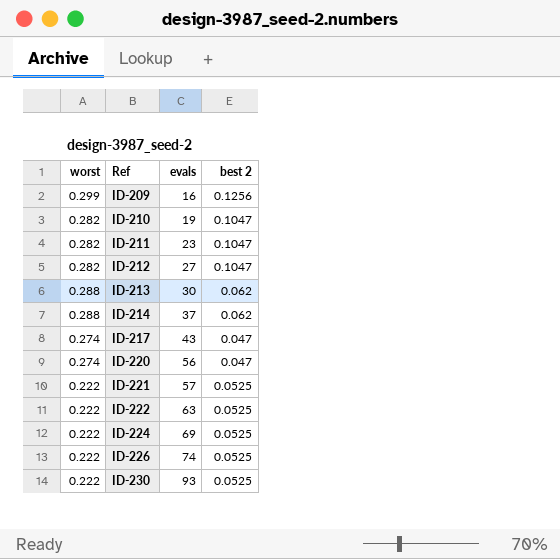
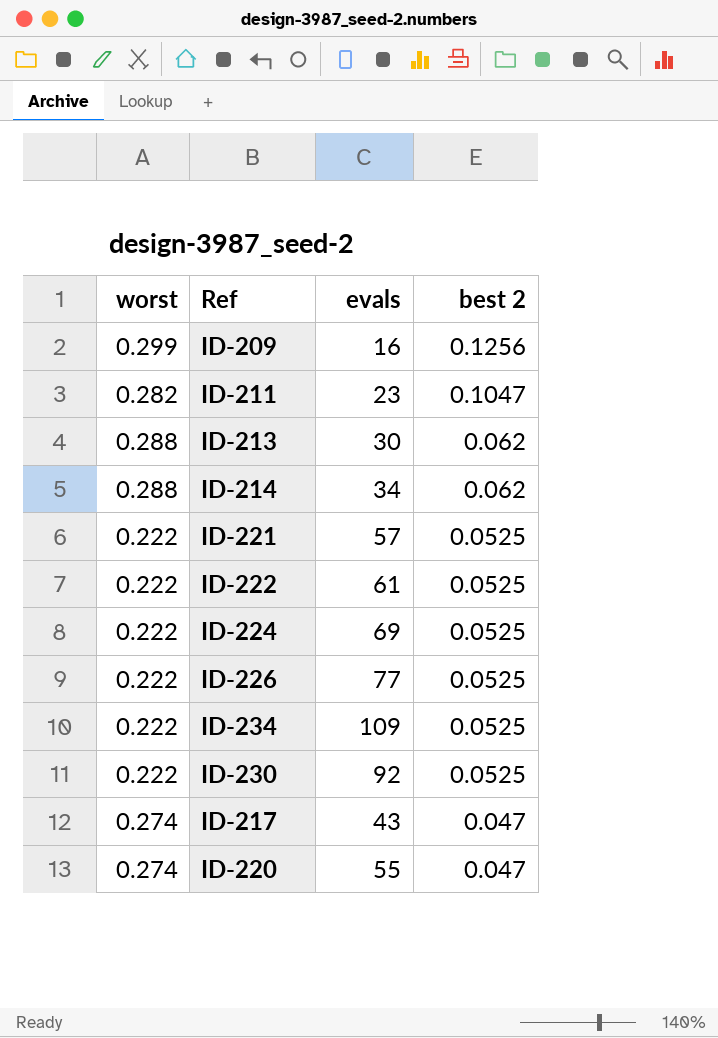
row order: Ref ascending -> best 2 descending
row ID-210: 0.282 | 19 | 0.1047 -> none
row ID-212: 0.282 | 27 | 0.1047 -> none
ID-214 | evals: 37 -> 34
ID-222 | evals: 63 -> 61
ID-226 | evals: 74 -> 77
row ID-234: none -> 0.222 | 109 | 0.0525
ID-230 | evals: 93 -> 92
ID-220 | evals: 56 -> 55

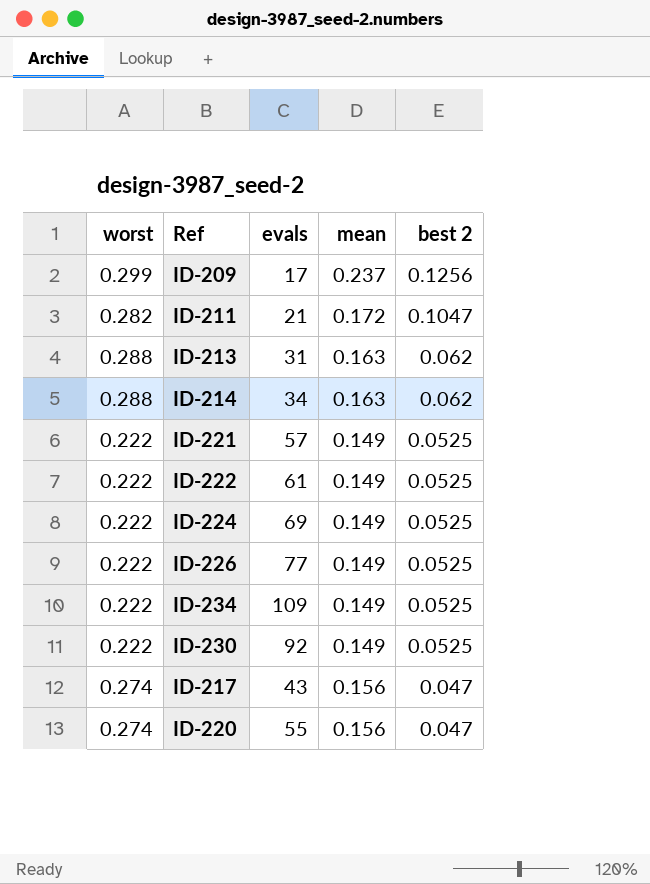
column mean | position: none -> 4
ID-209 | evals: 16 -> 17
ID-211 | evals: 23 -> 21
ID-213 | evals: 30 -> 31

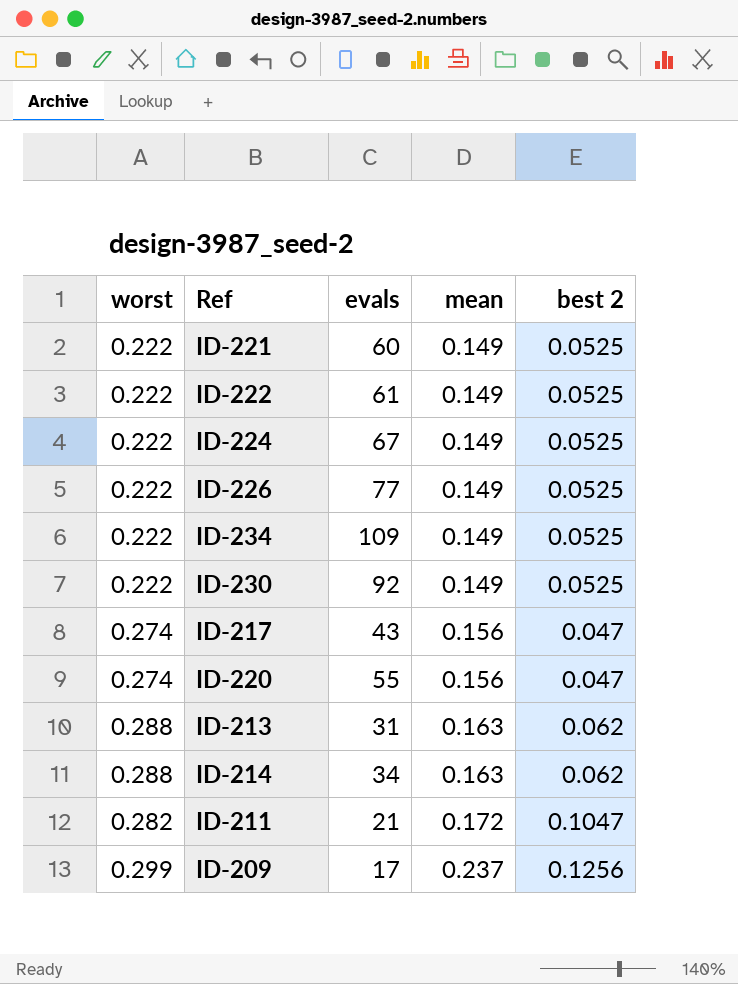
row order: best 2 descending -> mean ascending
ID-221 | evals: 57 -> 60
ID-224 | evals: 69 -> 67

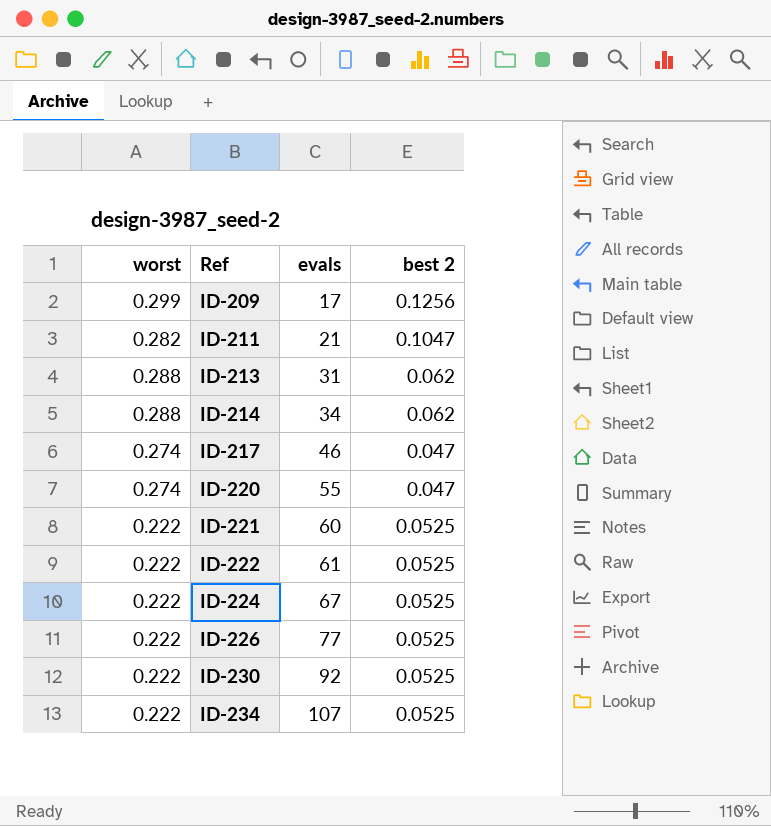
row order: mean ascending -> Ref ascending
column mean | position: 4 -> none
ID-217 | evals: 43 -> 46
ID-234 | evals: 109 -> 107

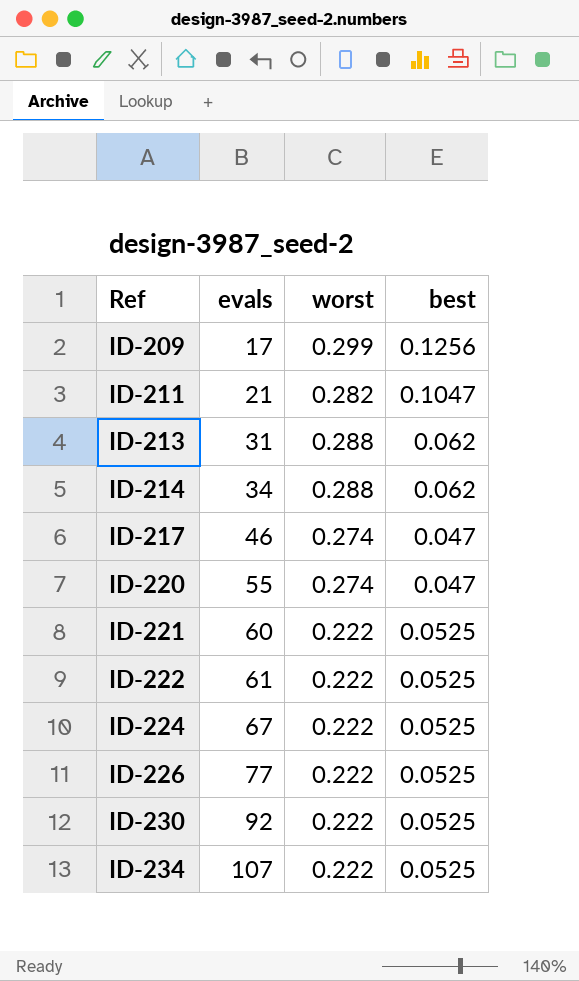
column worst | position: 1 -> 3
column name: best 2 -> best

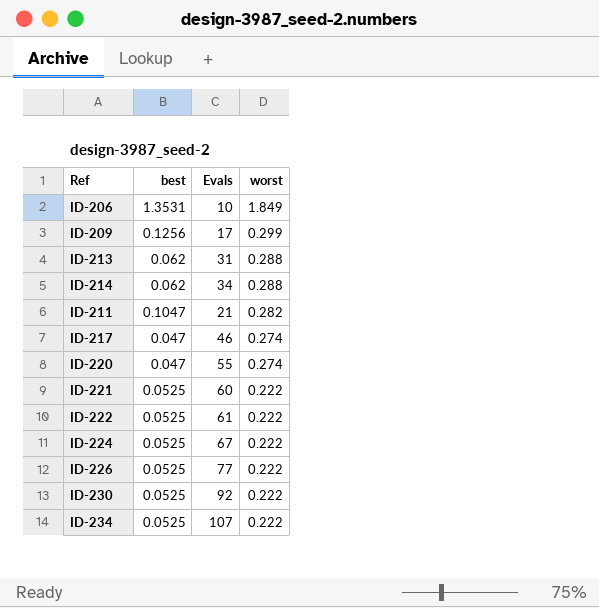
row order: Ref ascending -> worst descending
column best | position: 4 -> 2
column name: evals -> Evals
row ID-206: none -> 1.3531 | 10 | 1.849

